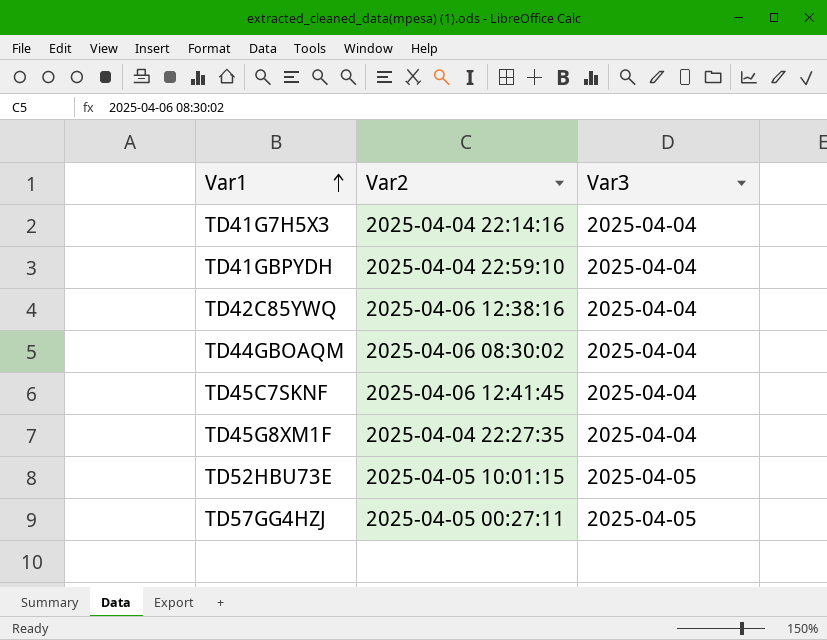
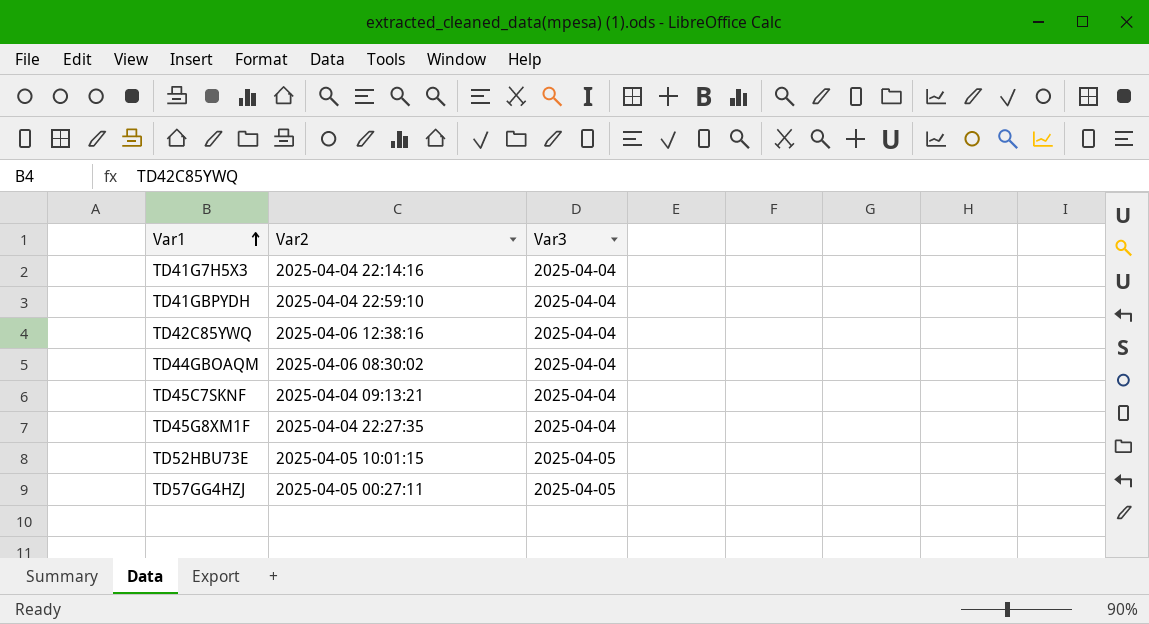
TD45C7SKNF | Var2: 2025-04-06 12:41:45 -> 2025-04-04 09:13:21

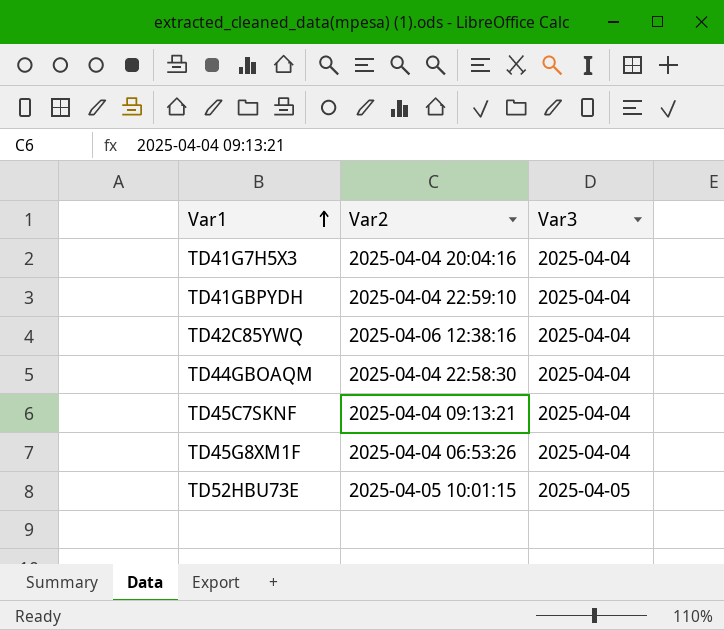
row TD57GG4HZJ: 2025-04-05 00:27:11 | 2025-04-05 -> none
TD41G7H5X3 | Var2: 2025-04-04 22:14:16 -> 2025-04-04 20:04:16
TD44GBOAQM | Var2: 2025-04-06 08:30:02 -> 2025-04-04 22:58:30
TD45G8XM1F | Var2: 2025-04-04 22:27:35 -> 2025-04-04 06:53:26

